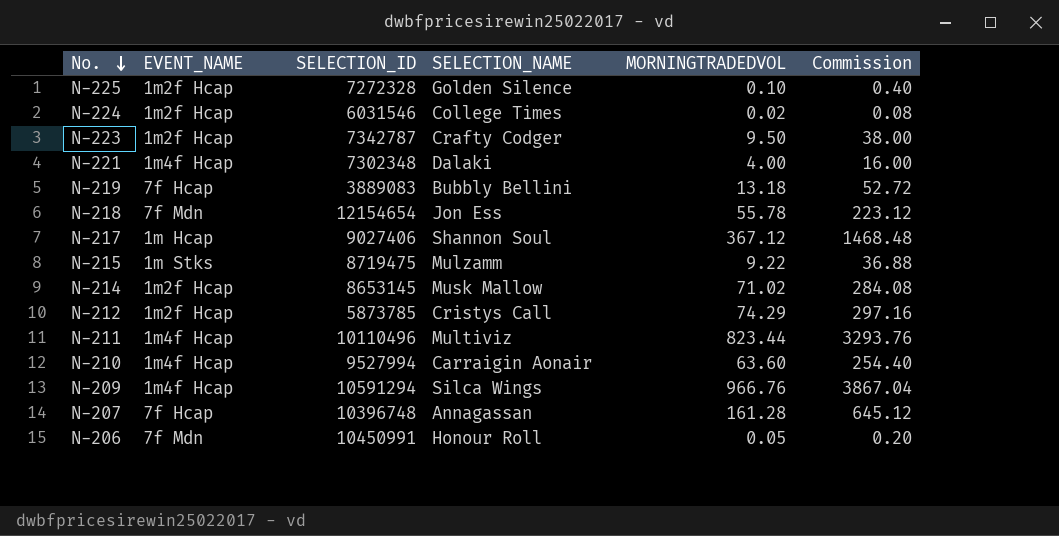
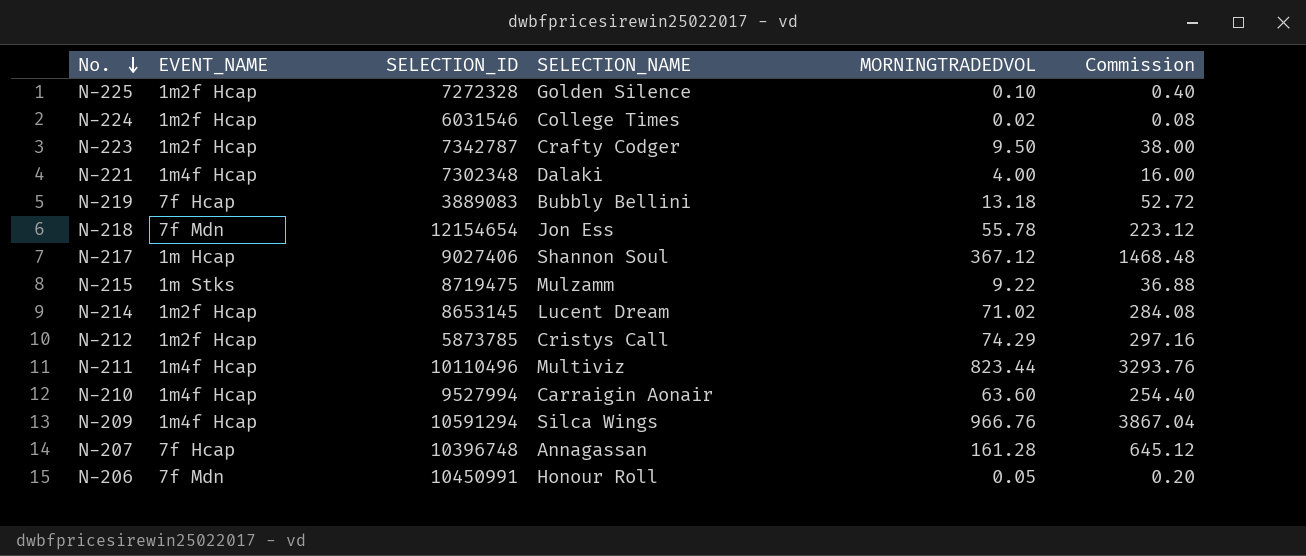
N-214 | SELECTION_NAME: Musk Mallow -> Lucent Dream

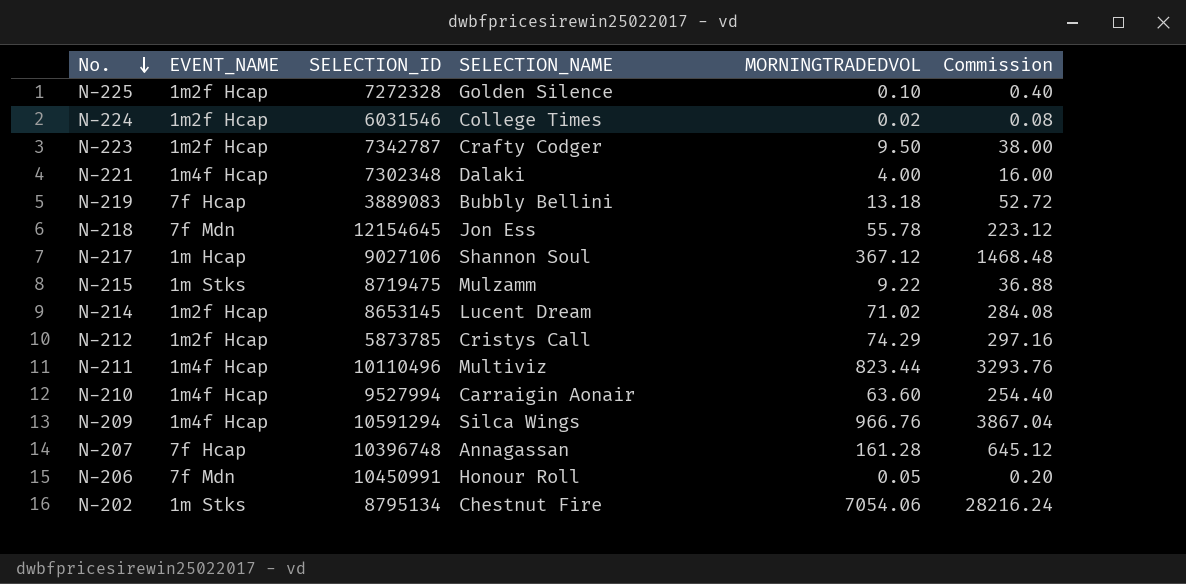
N-218 | SELECTION_ID: 12154654 -> 12154645
N-217 | SELECTION_ID: 9027406 -> 9027106
row N-202: none -> 1m Stks | 8795134 | Chestnut Fire | 7054.06 | 28216.24

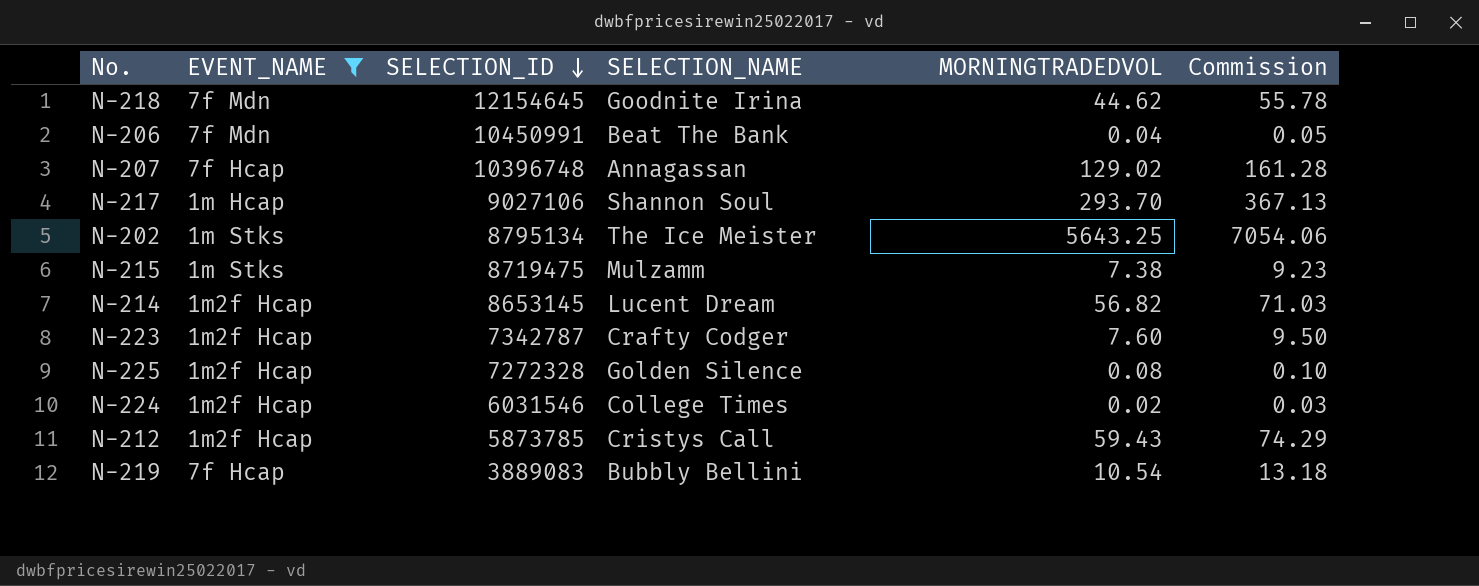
filter: none -> EVENT_NAME != 1m4f Hcap
row order: No. descending -> SELECTION_ID descending
column Commission | formula: [MORNINGTRADEDVOL] * 4 -> [MORNINGTRADEDVOL] * 1.25
N-218 | SELECTION_NAME: Jon Ess -> Goodnite Irina
N-218 | MORNINGTRADEDVOL: 55.78 -> 44.62
N-206 | SELECTION_NAME: Honour Roll -> Beat The Bank
N-206 | MORNINGTRADEDVOL: 0.05 -> 0.04
N-207 | MORNINGTRADEDVOL: 161.28 -> 129.02
N-217 | MORNINGTRADEDVOL: 367.12 -> 293.70
N-202 | SELECTION_NAME: Chestnut Fire -> The Ice Meister
N-202 | MORNINGTRADEDVOL: 7054.06 -> 5643.25
N-215 | MORNINGTRADEDVOL: 9.22 -> 7.38
N-214 | MORNINGTRADEDVOL: 71.02 -> 56.82
N-223 | MORNINGTRADEDVOL: 9.50 -> 7.60
N-225 | MORNINGTRADEDVOL: 0.10 -> 0.08
N-212 | MORNINGTRADEDVOL: 74.29 -> 59.43
N-219 | MORNINGTRADEDVOL: 13.18 -> 10.54

